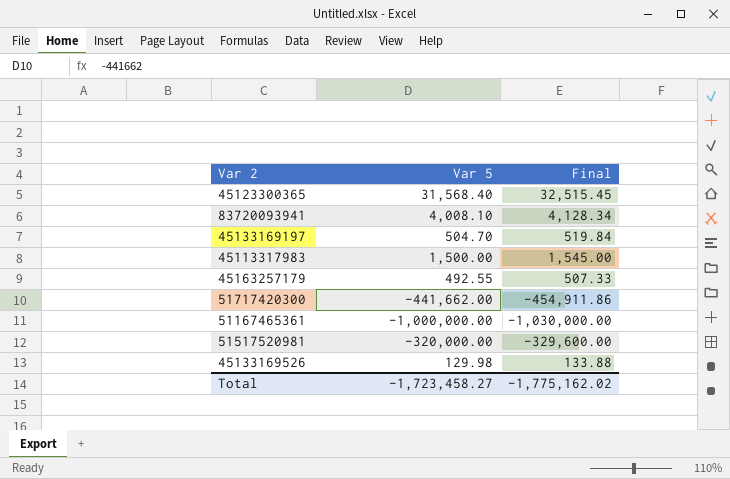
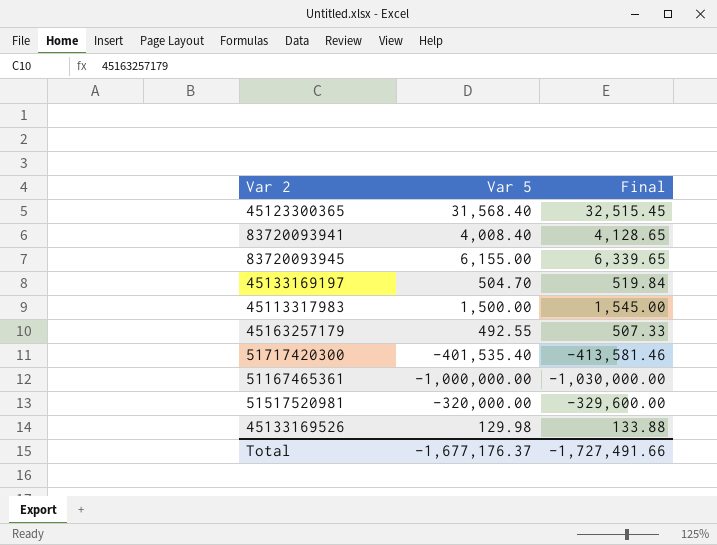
83720093941 | Var 5: 4,008.10 -> 4,008.40
83720093941 | Final: 4,128.34 -> 4,128.65
row 83720093945: none -> 6,155.00 | 6,339.65
51717420300 | Var 5: -441,662.00 -> -401,535.40
51717420300 | Final: -454,911.86 -> -413,581.46
Total | Var 5: -1,723,458.27 -> -1,677,176.37
Total | Final: -1,775,162.02 -> -1,727,491.66

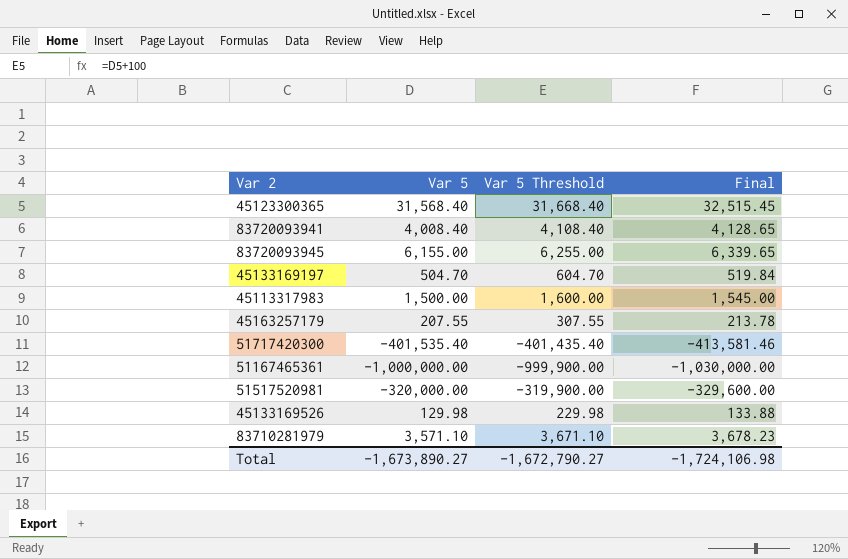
column Var 5 Threshold | formula: none -> [Var 5] + 100
45163257179 | Var 5: 492.55 -> 207.55
45163257179 | Final: 507.33 -> 213.78
row 83710281979: none -> 3,571.10 | 3,671.10 | 3,678.23
Total | Var 5: -1,677,176.37 -> -1,673,890.27
Total | Final: -1,727,491.66 -> -1,724,106.98

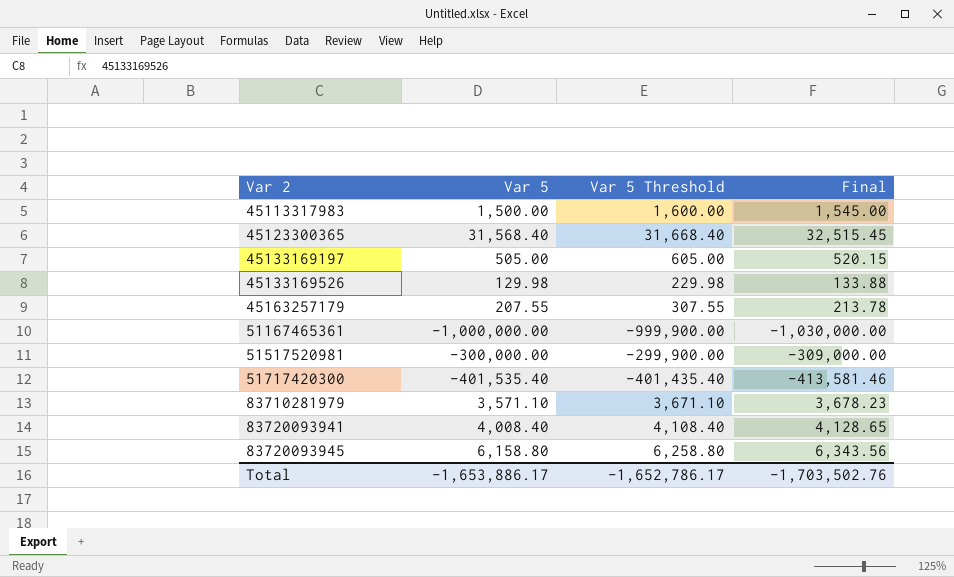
row order: none -> Var 2 ascending
45133169197 | Var 5: 504.70 -> 505.00
45133169197 | Var 5 Threshold: 604.70 -> 605.00
45133169197 | Final: 519.84 -> 520.15
51517520981 | Var 5: -320,000.00 -> -300,000.00
51517520981 | Var 5 Threshold: -319,900.00 -> -299,900.00
51517520981 | Final: -329,600.00 -> -309,000.00
83720093945 | Var 5: 6,155.00 -> 6,158.80
83720093945 | Var 5 Threshold: 6,255.00 -> 6,258.80
83720093945 | Final: 6,339.65 -> 6,343.56
Total | Var 5: -1,673,890.27 -> -1,653,886.17
Total | Var 5 Threshold: -1,672,790.27 -> -1,652,786.17
Total | Final: -1,724,106.98 -> -1,703,502.76

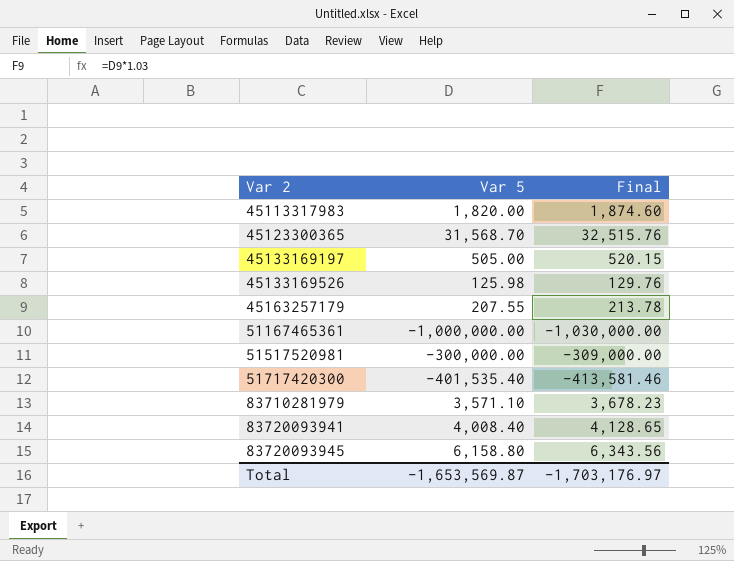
column Var 5 Threshold | formula: [Var 5] + 100 -> none
45113317983 | Var 5: 1,500.00 -> 1,820.00
45113317983 | Final: 1,545.00 -> 1,874.60
45123300365 | Var 5: 31,568.40 -> 31,568.70
45123300365 | Final: 32,515.45 -> 32,515.76
45133169526 | Var 5: 129.98 -> 125.98
45133169526 | Final: 133.88 -> 129.76
Total | Var 5: -1,653,886.17 -> -1,653,569.87
Total | Final: -1,703,502.76 -> -1,703,176.97

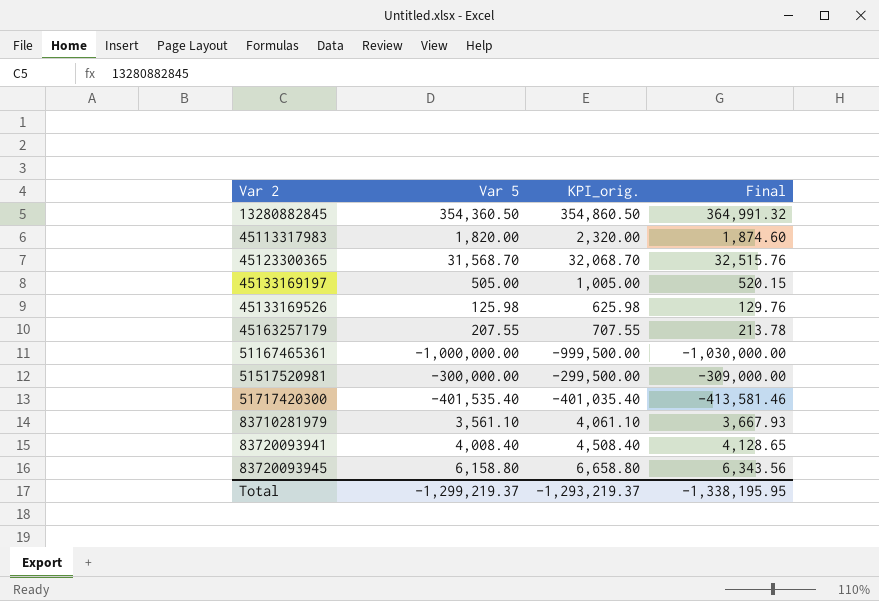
column KPI_orig. | formula: none -> [Var 5] + 500
row 13280882845: none -> 354,360.50 | 354,860.50 | 364,991.32
83710281979 | Var 5: 3,571.10 -> 3,561.10
83710281979 | Final: 3,678.23 -> 3,667.93
Total | Var 5: -1,653,569.87 -> -1,299,219.37
Total | Final: -1,703,176.97 -> -1,338,195.95

